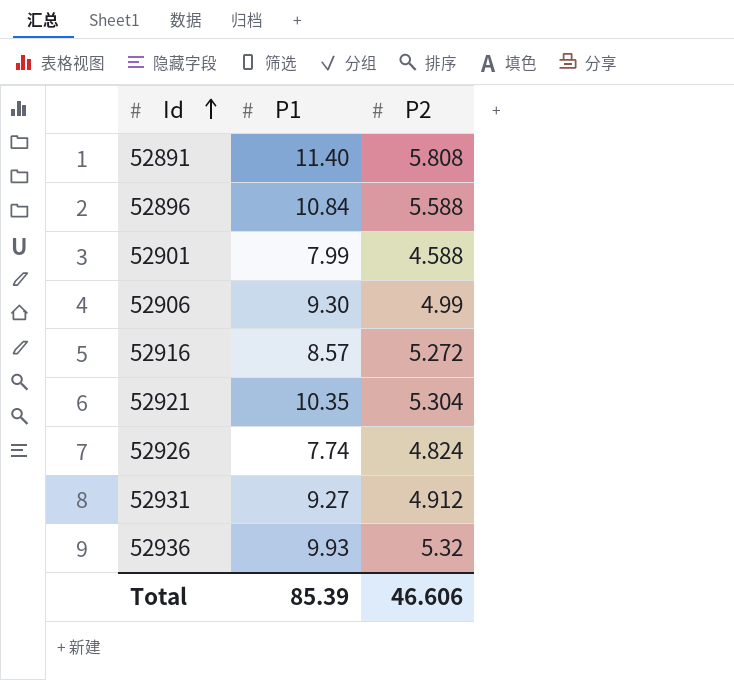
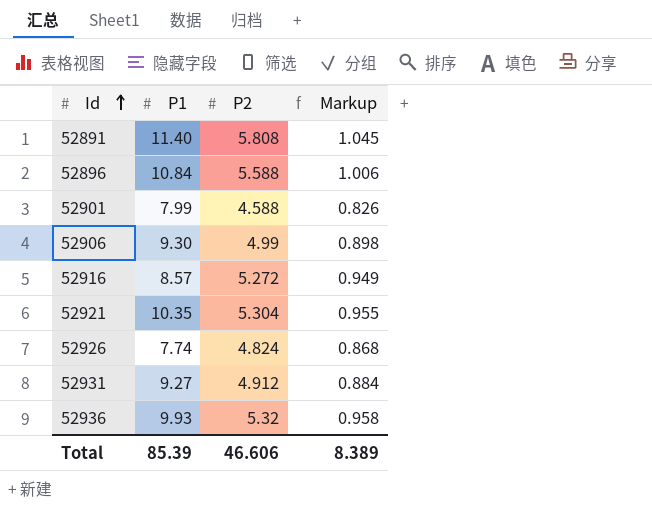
column Markup | formula: none -> [P2] * 0.18

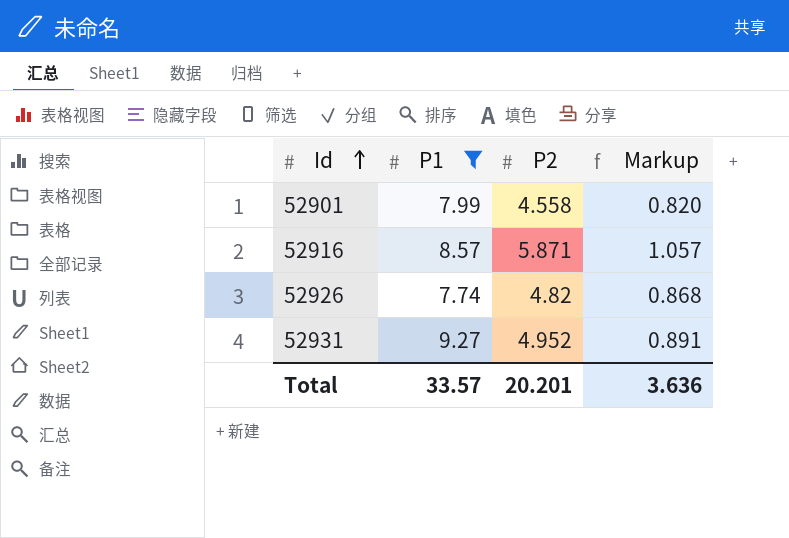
filter: none -> P1 <= 9.27
52901 | P2: 4.588 -> 4.558
52901 | Markup: 0.826 -> 0.820
52916 | P2: 5.272 -> 5.871
52916 | Markup: 0.949 -> 1.057
52926 | P2: 4.824 -> 4.82
52931 | P2: 4.912 -> 4.952
52931 | Markup: 0.884 -> 0.891
Total | P1: 85.39 -> 33.57
Total | P2: 46.606 -> 20.201
Total | Markup: 8.389 -> 3.636

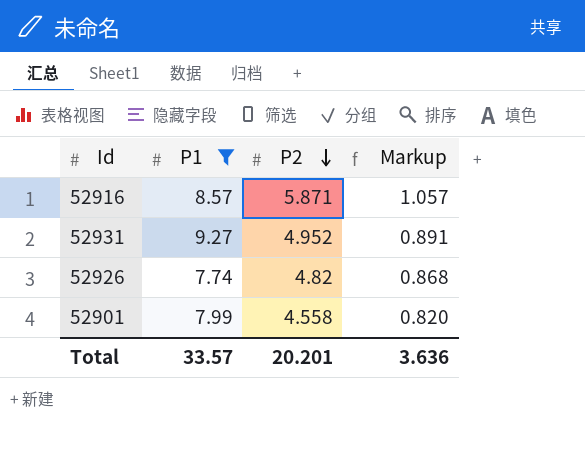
row order: Id ascending -> P2 descending

